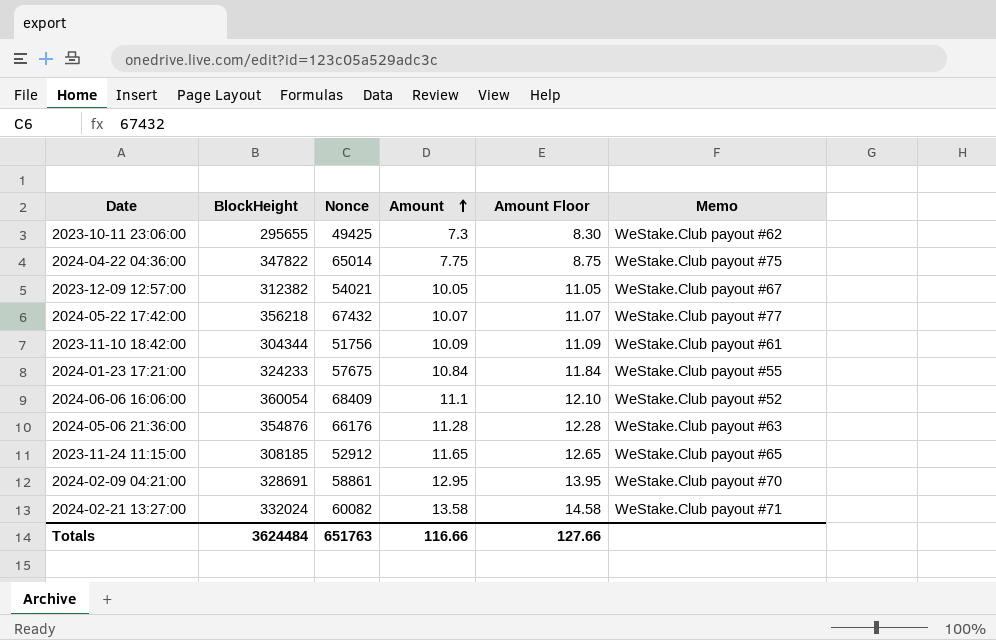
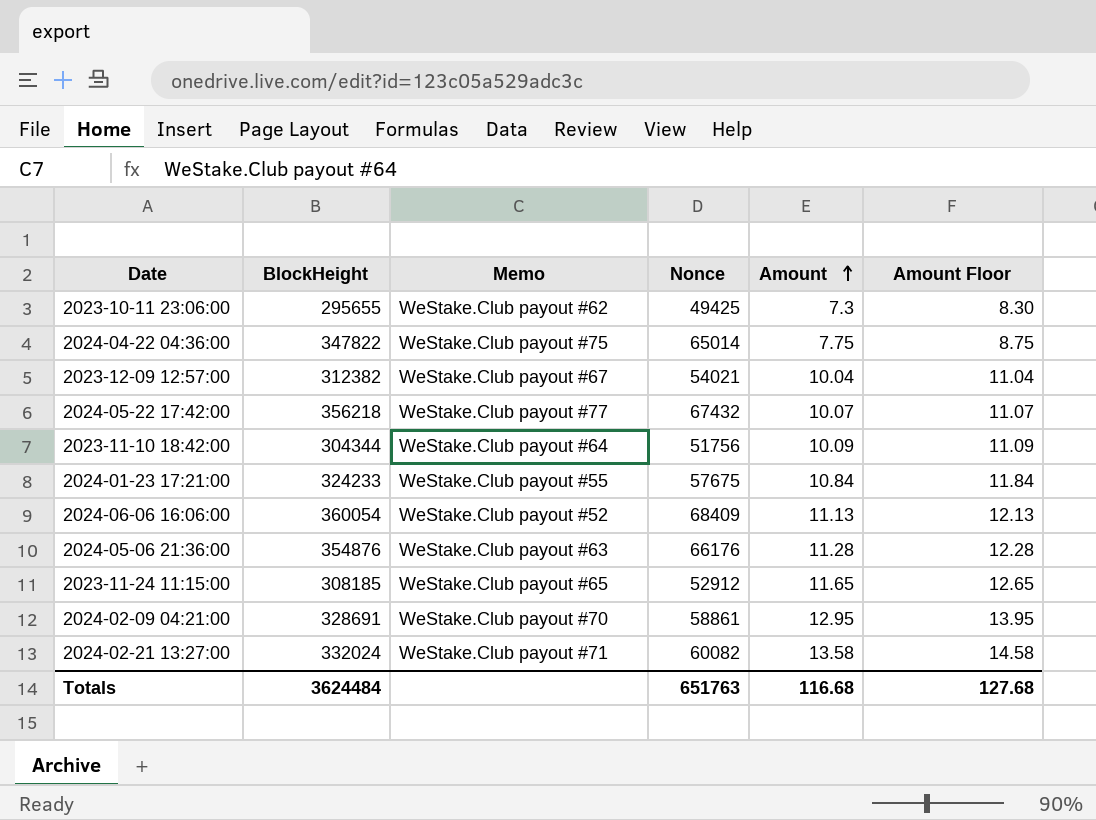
column Memo | position: 6 -> 3
2023-12-09 12:57:00 | Amount: 10.05 -> 10.04
2023-12-09 12:57:00 | Amount Floor: 11.05 -> 11.04
2023-11-10 18:42:00 | Memo: WeStake.Club payout #61 -> WeStake.Club payout #64
2024-06-06 16:06:00 | Amount: 11.1 -> 11.13
2024-06-06 16:06:00 | Amount Floor: 12.10 -> 12.13
Totals | Amount: 116.66 -> 116.68
Totals | Amount Floor: 127.66 -> 127.68

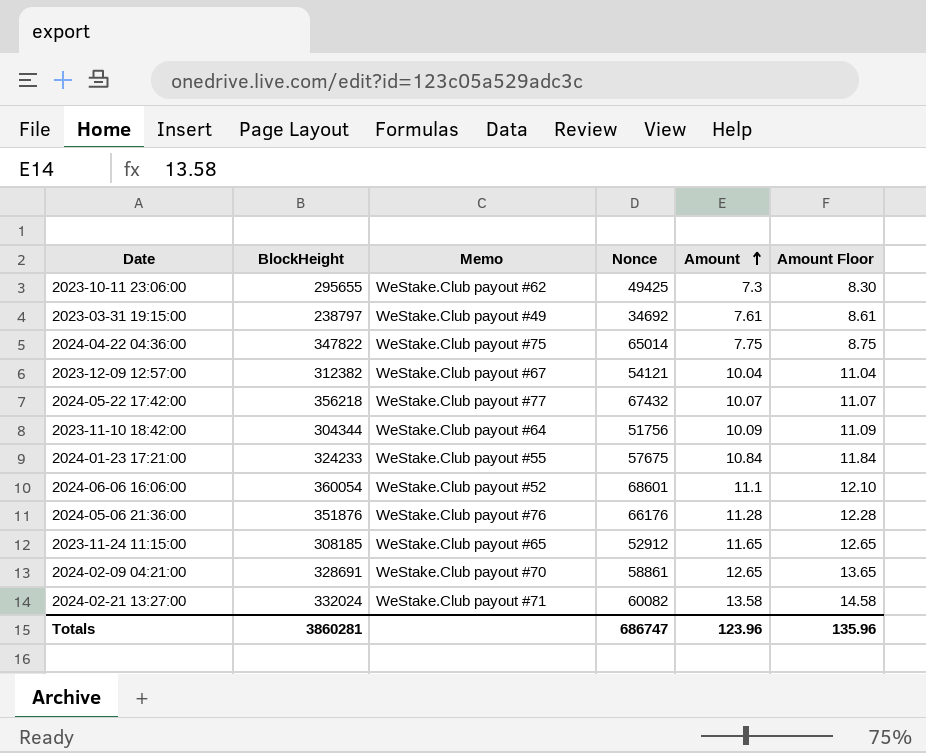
row 2023-03-31 19:15:00: none -> 238797 | WeStake.Club payout #49 | 34692 | 7.61 | 8.61
2023-12-09 12:57:00 | Nonce: 54021 -> 54121
2024-06-06 16:06:00 | Nonce: 68409 -> 68601
2024-06-06 16:06:00 | Amount: 11.13 -> 11.1
2024-06-06 16:06:00 | Amount Floor: 12.13 -> 12.10
2024-05-06 21:36:00 | BlockHeight: 354876 -> 351876
2024-05-06 21:36:00 | Memo: WeStake.Club payout #63 -> WeStake.Club payout #76
2024-02-09 04:21:00 | Amount: 12.95 -> 12.65
2024-02-09 04:21:00 | Amount Floor: 13.95 -> 13.65
Totals | BlockHeight: 3624484 -> 3860281
Totals | Nonce: 651763 -> 686747
Totals | Amount: 116.68 -> 123.96
Totals | Amount Floor: 127.68 -> 135.96

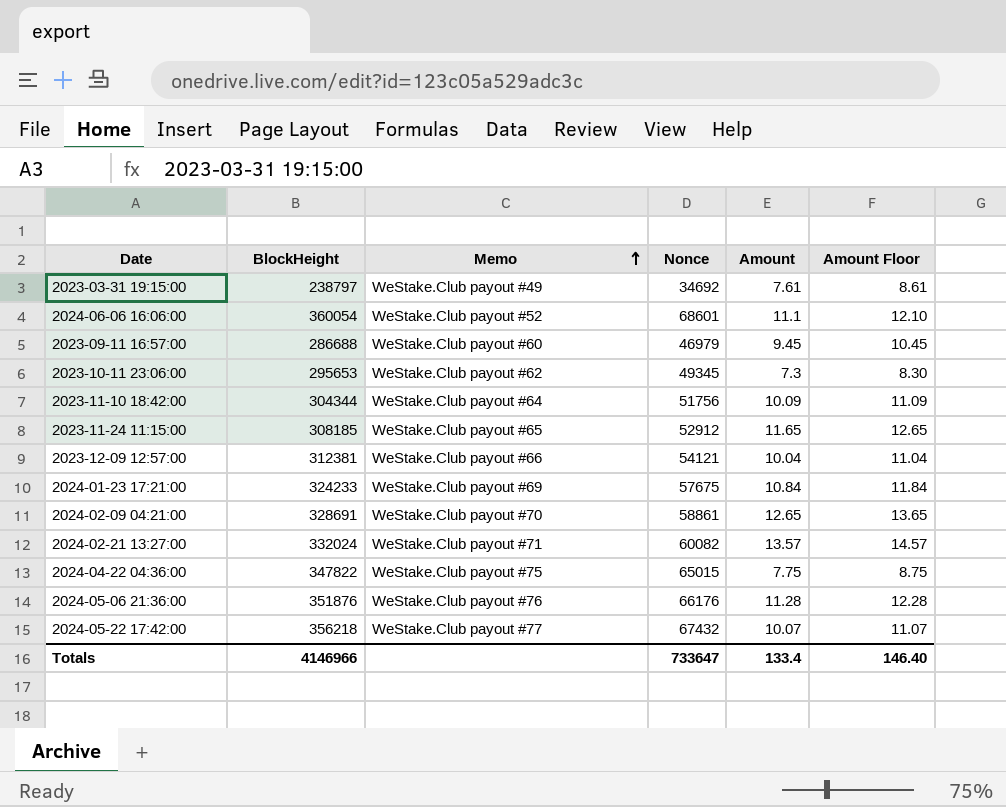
row order: Amount ascending -> Memo ascending
row 2023-09-11 16:57:00: none -> 286688 | WeStake.Club payout #60 | 46979 | 9.45 | 10.45
2023-10-11 23:06:00 | BlockHeight: 295655 -> 295653
2023-10-11 23:06:00 | Nonce: 49425 -> 49345
2023-12-09 12:57:00 | BlockHeight: 312382 -> 312381
2023-12-09 12:57:00 | Memo: WeStake.Club payout #67 -> WeStake.Club payout #66
2024-01-23 17:21:00 | Memo: WeStake.Club payout #55 -> WeStake.Club payout #69
2024-02-21 13:27:00 | Amount: 13.58 -> 13.57
2024-02-21 13:27:00 | Amount Floor: 14.58 -> 14.57
2024-04-22 04:36:00 | Nonce: 65014 -> 65015
Totals | BlockHeight: 3860281 -> 4146966
Totals | Nonce: 686747 -> 733647
Totals | Amount: 123.96 -> 133.4
Totals | Amount Floor: 135.96 -> 146.40

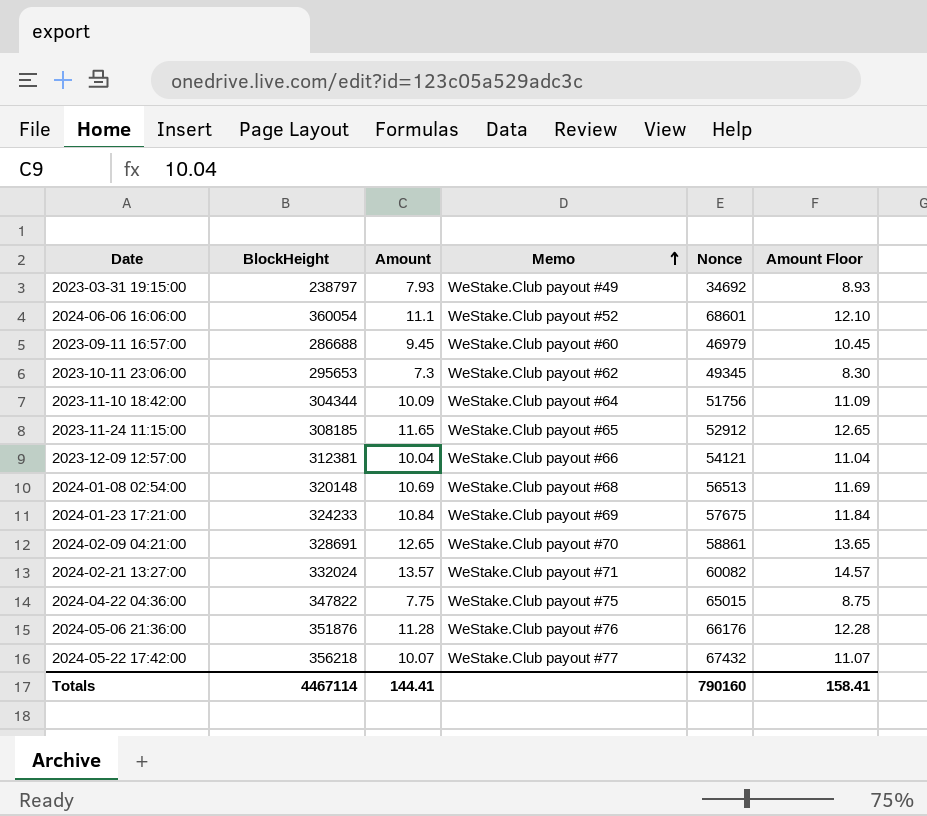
column Amount | position: 5 -> 3
2023-03-31 19:15:00 | Amount: 7.61 -> 7.93
2023-03-31 19:15:00 | Amount Floor: 8.61 -> 8.93
row 2024-01-08 02:54:00: none -> 320148 | 10.69 | WeStake.Club payout #68 | 56513 | 11.69
Totals | BlockHeight: 4146966 -> 4467114
Totals | Amount: 133.4 -> 144.41
Totals | Nonce: 733647 -> 790160
Totals | Amount Floor: 146.40 -> 158.41

